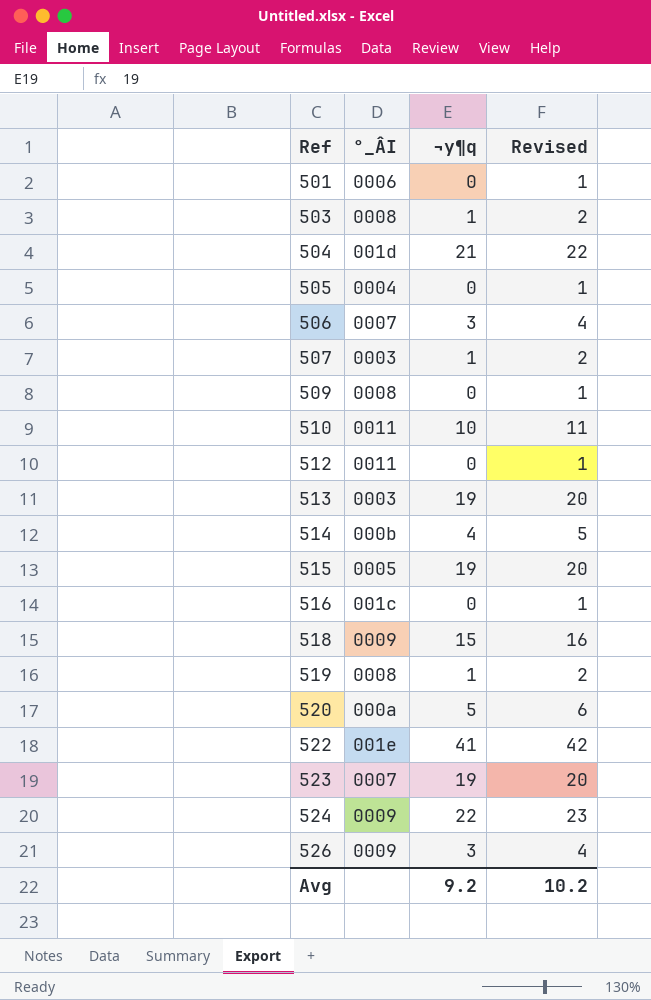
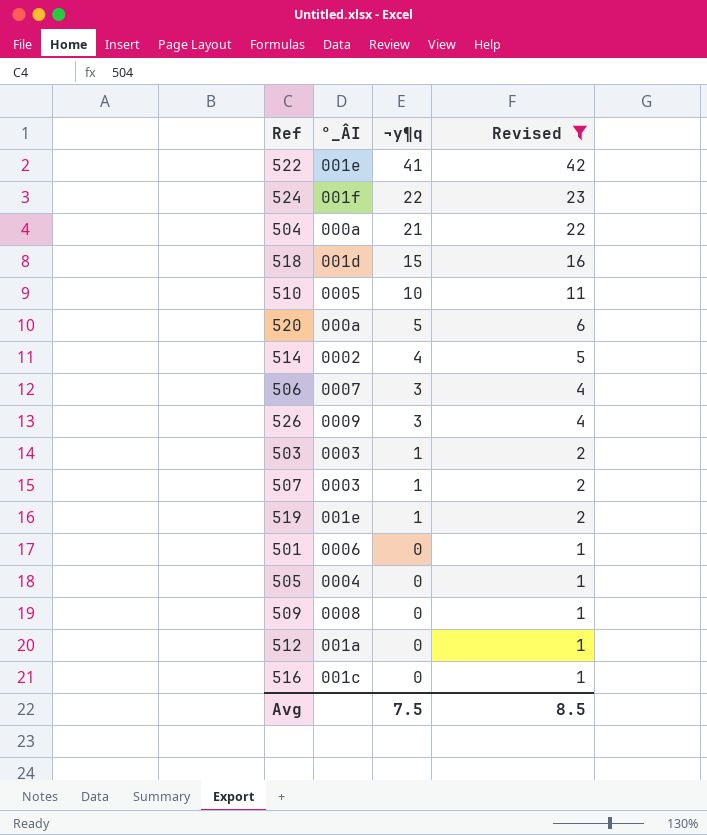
filter: none -> Revised != 20
row order: Ref ascending -> ¬y¶q descending
524 | °_ÂI: 0009 -> 001f
504 | °_ÂI: 001d -> 000a
518 | °_ÂI: 0009 -> 001d
510 | °_ÂI: 0011 -> 0005
514 | °_ÂI: 000b -> 0002
503 | °_ÂI: 0008 -> 0003
519 | °_ÂI: 0008 -> 001e
512 | °_ÂI: 0011 -> 001a
Avg | ¬y¶q: 9.2 -> 7.5
Avg | Revised: 10.2 -> 8.5

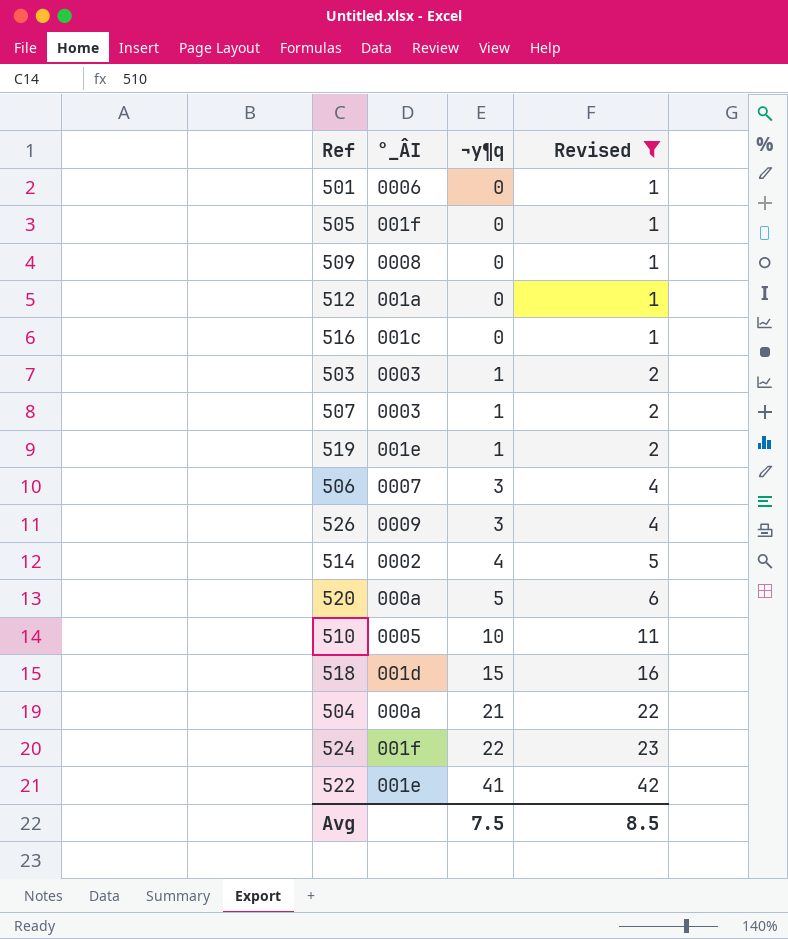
row order: ¬y¶q descending -> ¬y¶q ascending
505 | °_ÂI: 0004 -> 001f

